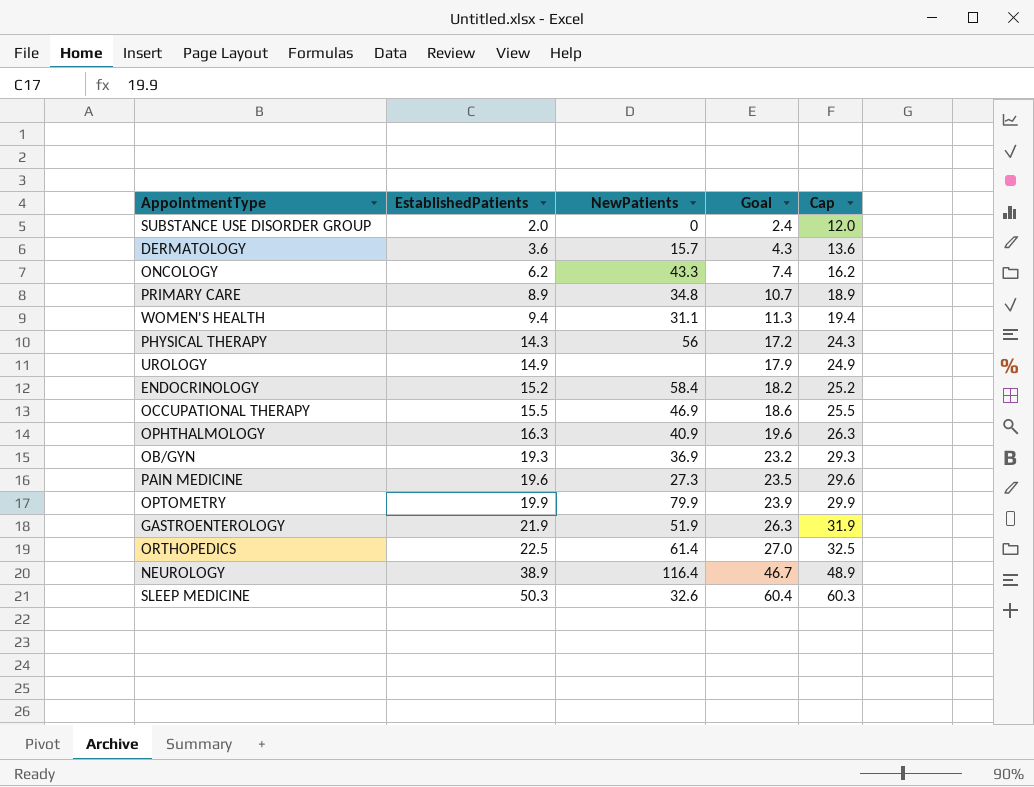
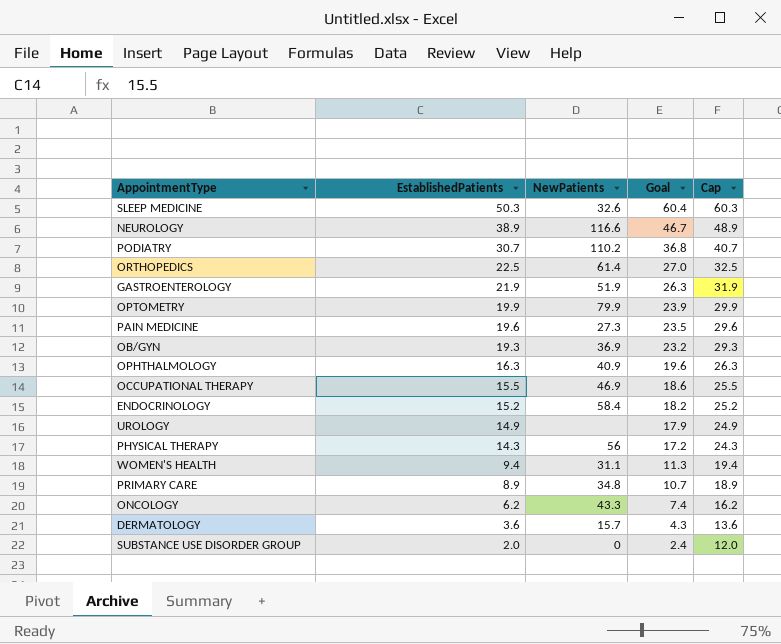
row order: EstablishedPatients ascending -> EstablishedPatients descending
NEUROLOGY | NewPatients: 116.4 -> 116.6
row PODIATRY: none -> 30.7 | 110.2 | 36.8 | 40.7

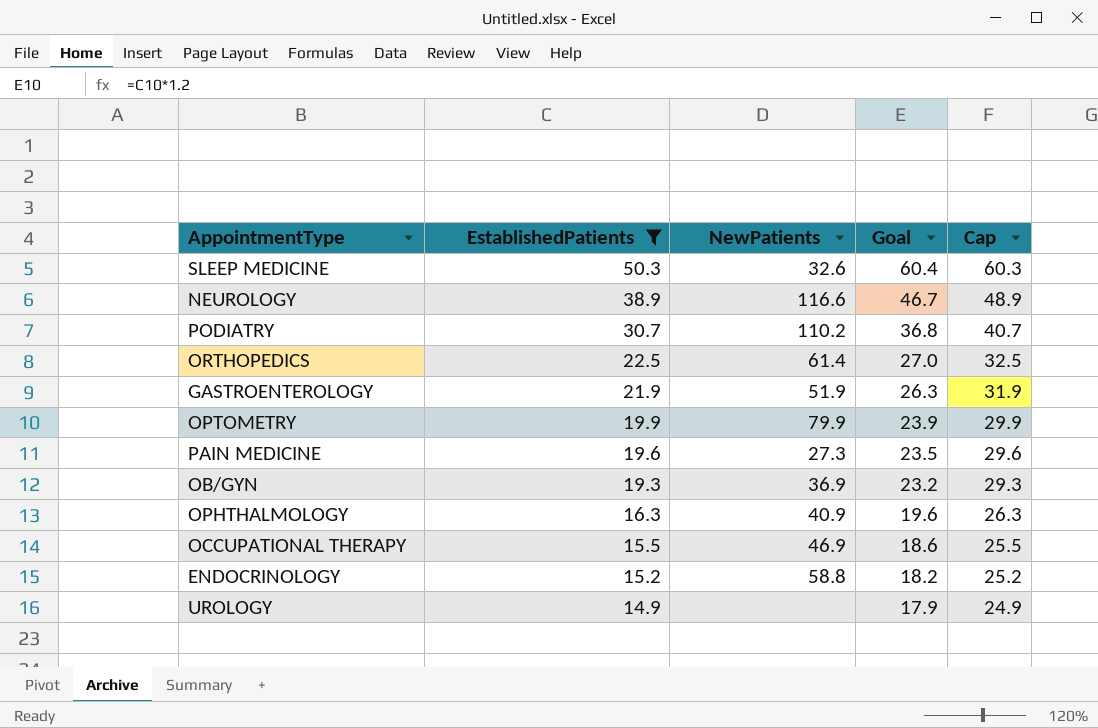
filter: none -> EstablishedPatients >= 14.9
ENDOCRINOLOGY | NewPatients: 58.4 -> 58.8

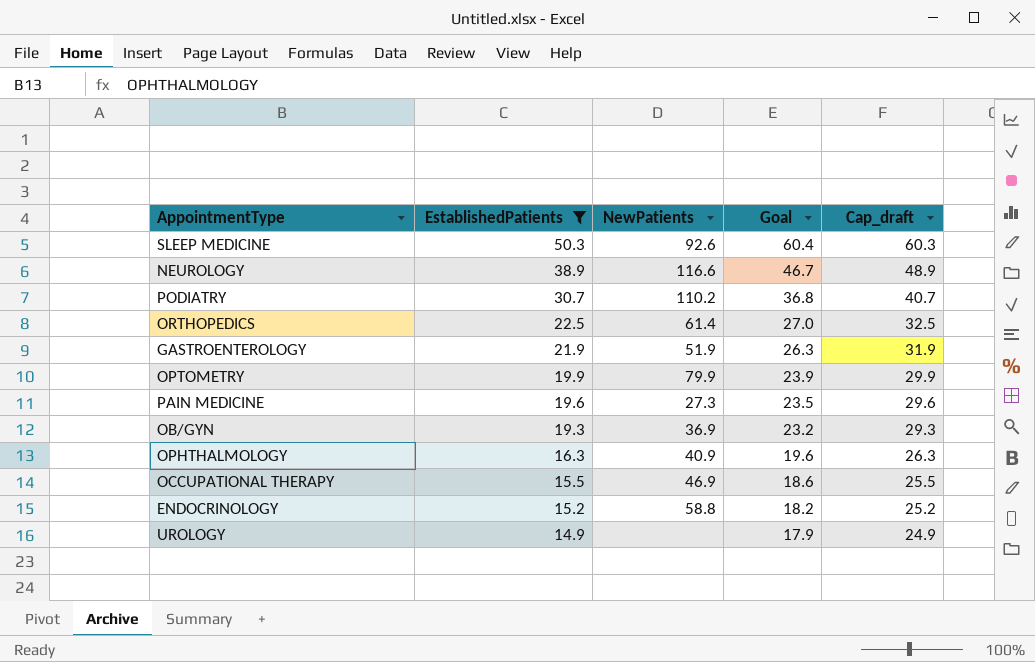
column name: Cap -> Cap_draft
SLEEP MEDICINE | NewPatients: 32.6 -> 92.6

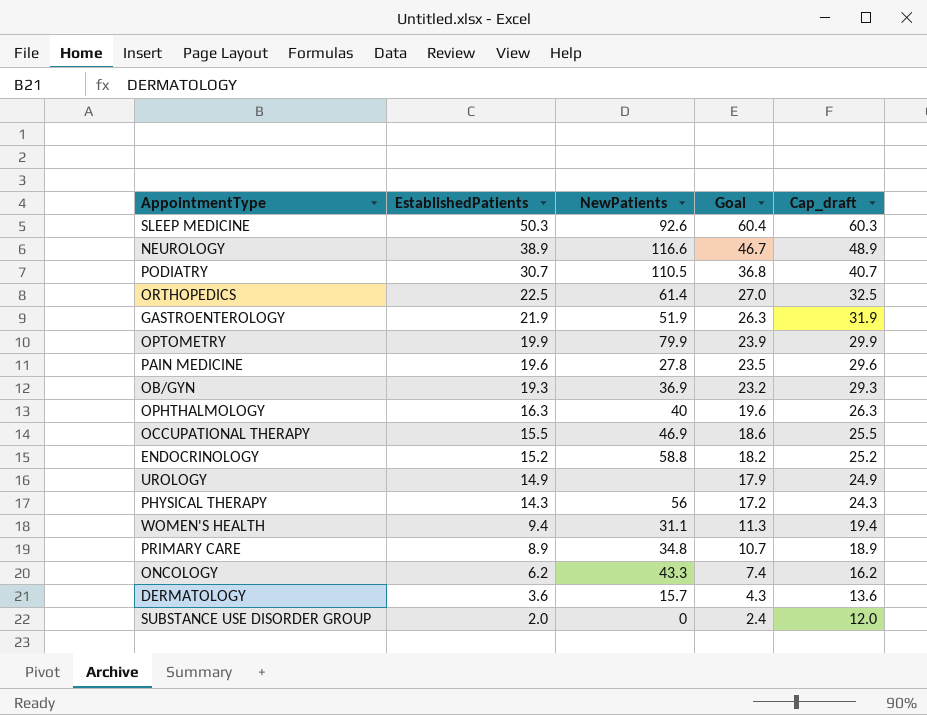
filter: EstablishedPatients >= 14.9 -> none
PODIATRY | NewPatients: 110.2 -> 110.5
PAIN MEDICINE | NewPatients: 27.3 -> 27.8
OPHTHALMOLOGY | NewPatients: 40.9 -> 40

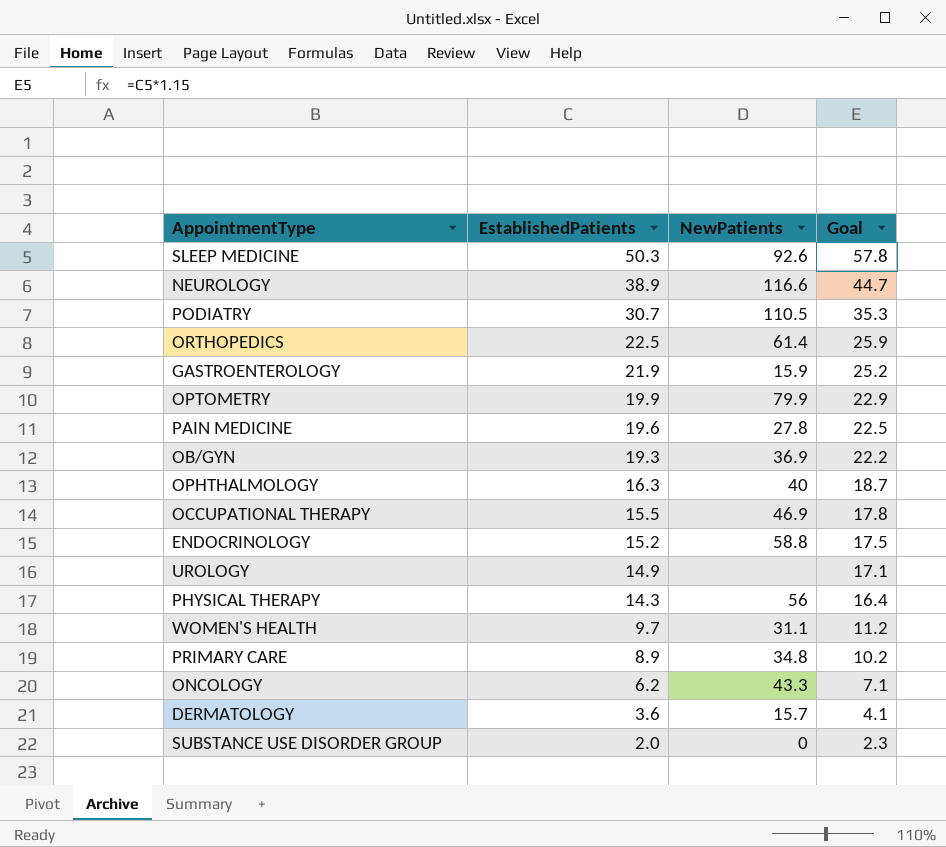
column Cap_draft | formula: [EstablishedPatients] + 10 -> none
column Goal | formula: [EstablishedPatients] * 1.2 -> [EstablishedPatients] * 1.15
GASTROENTEROLOGY | NewPatients: 51.9 -> 15.9
WOMEN'S HEALTH | EstablishedPatients: 9.4 -> 9.7

